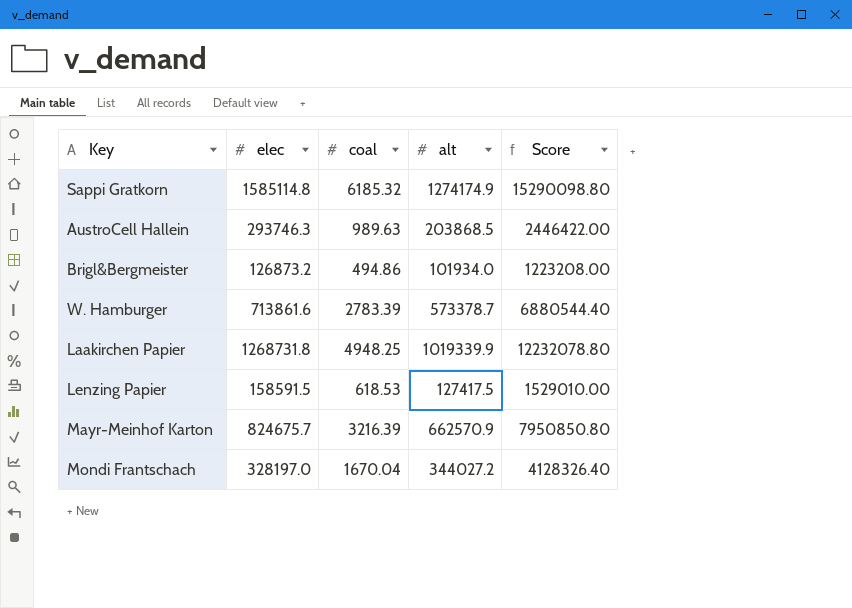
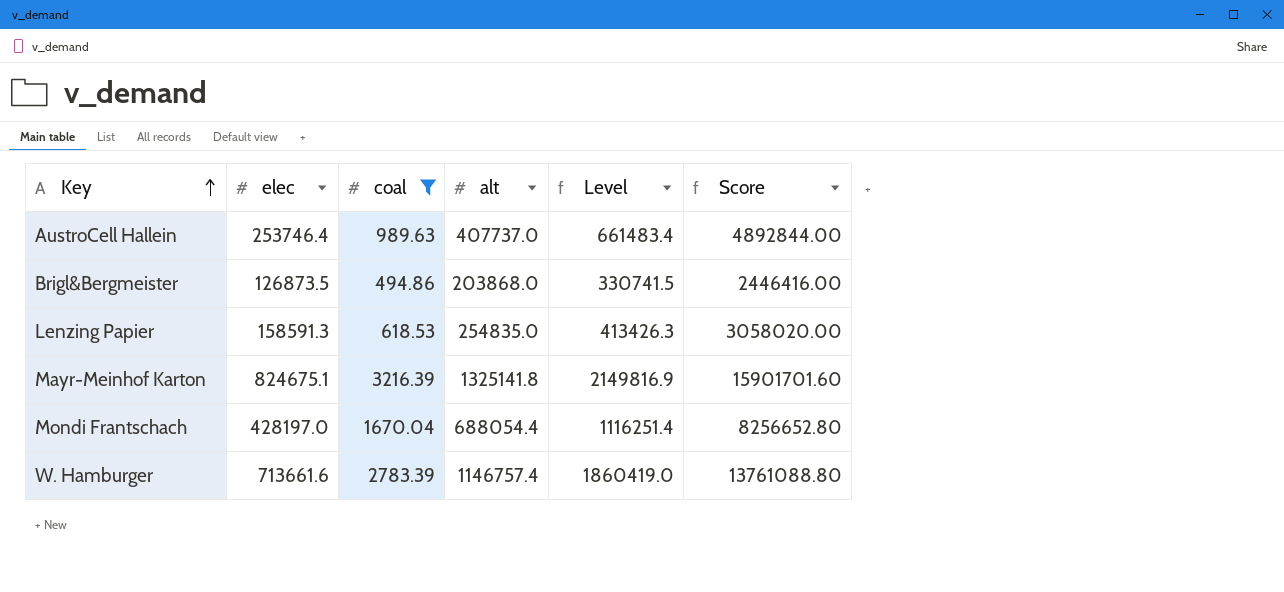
filter: none -> coal <= 3216.39
row order: none -> Key ascending
column Level | formula: none -> [elec] + [alt]
AustroCell Hallein | elec: 293746.3 -> 253746.4
AustroCell Hallein | alt: 203868.5 -> 407737.0
AustroCell Hallein | Score: 2446422.00 -> 4892844.00
Brigl&Bergmeister | elec: 126873.2 -> 126873.5
Brigl&Bergmeister | alt: 101934.0 -> 203868.0
Brigl&Bergmeister | Score: 1223208.00 -> 2446416.00
Lenzing Papier | elec: 158591.5 -> 158591.3
Lenzing Papier | alt: 127417.5 -> 254835.0
Lenzing Papier | Score: 1529010.00 -> 3058020.00
Mayr-Meinhof Karton | elec: 824675.7 -> 824675.1
Mayr-Meinhof Karton | alt: 662570.9 -> 1325141.8
Mayr-Meinhof Karton | Score: 7950850.80 -> 15901701.60
Mondi Frantschach | elec: 328197.0 -> 428197.0
Mondi Frantschach | alt: 344027.2 -> 688054.4
Mondi Frantschach | Score: 4128326.40 -> 8256652.80
W. Hamburger | elec: 713861.6 -> 713661.6
W. Hamburger | alt: 573378.7 -> 1146757.4
W. Hamburger | Score: 6880544.40 -> 13761088.80

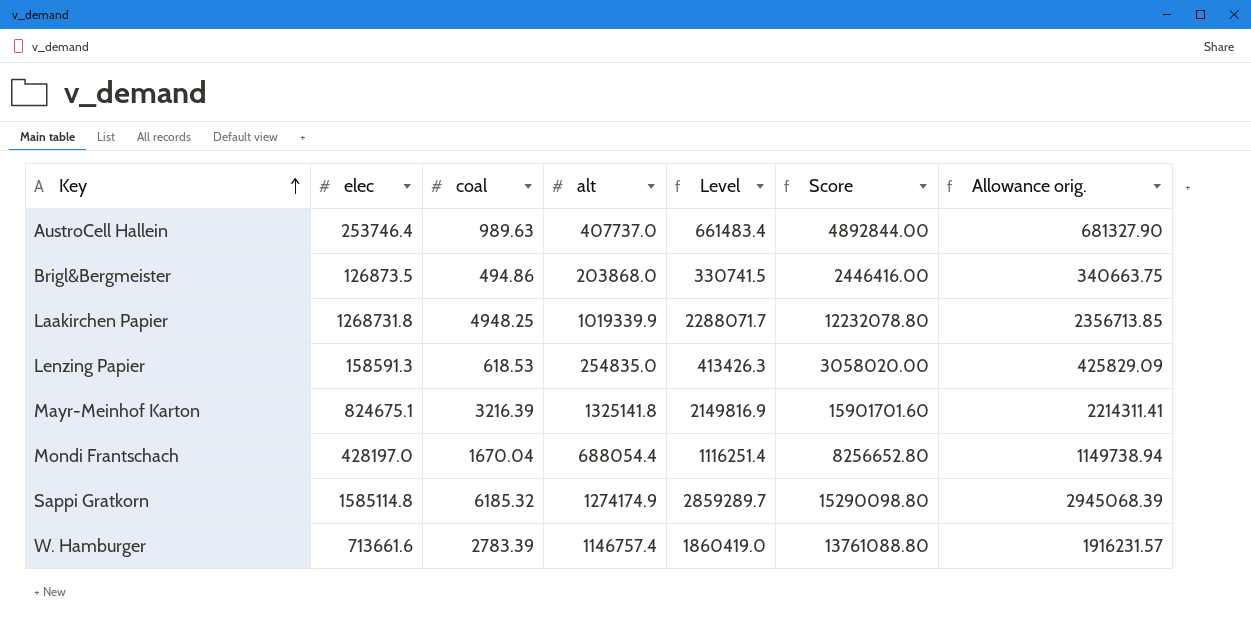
filter: coal <= 3216.39 -> none
column Allowance orig. | formula: none -> [Level] * 1.03

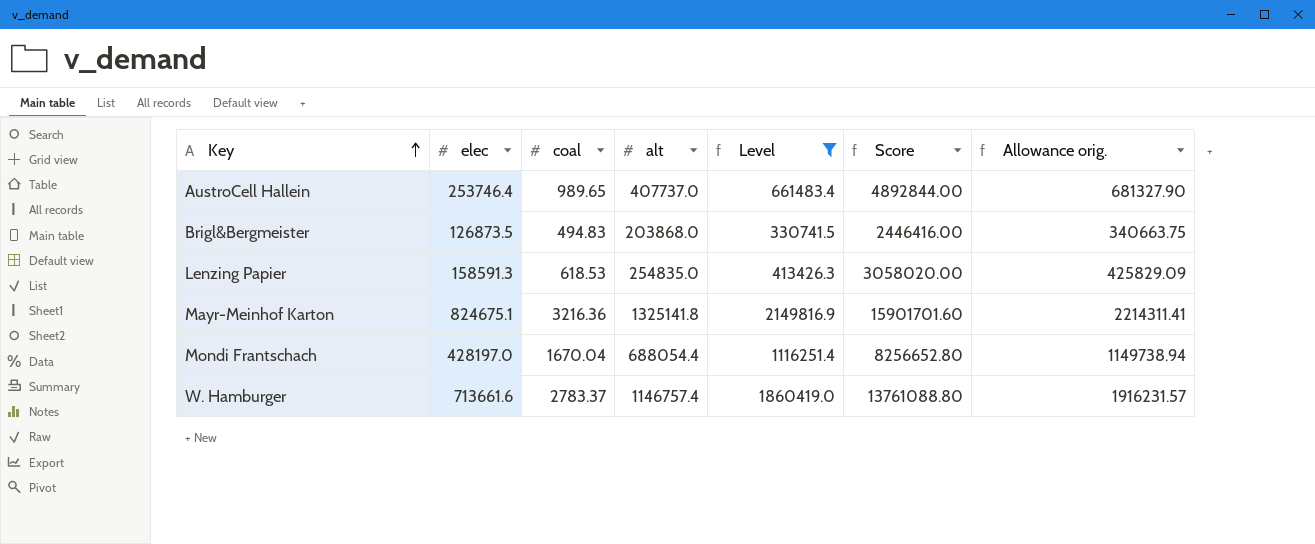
filter: none -> Level <= 2149816.9
AustroCell Hallein | coal: 989.63 -> 989.65
Brigl&Bergmeister | coal: 494.86 -> 494.83
Mayr-Meinhof Karton | coal: 3216.39 -> 3216.36
W. Hamburger | coal: 2783.39 -> 2783.37

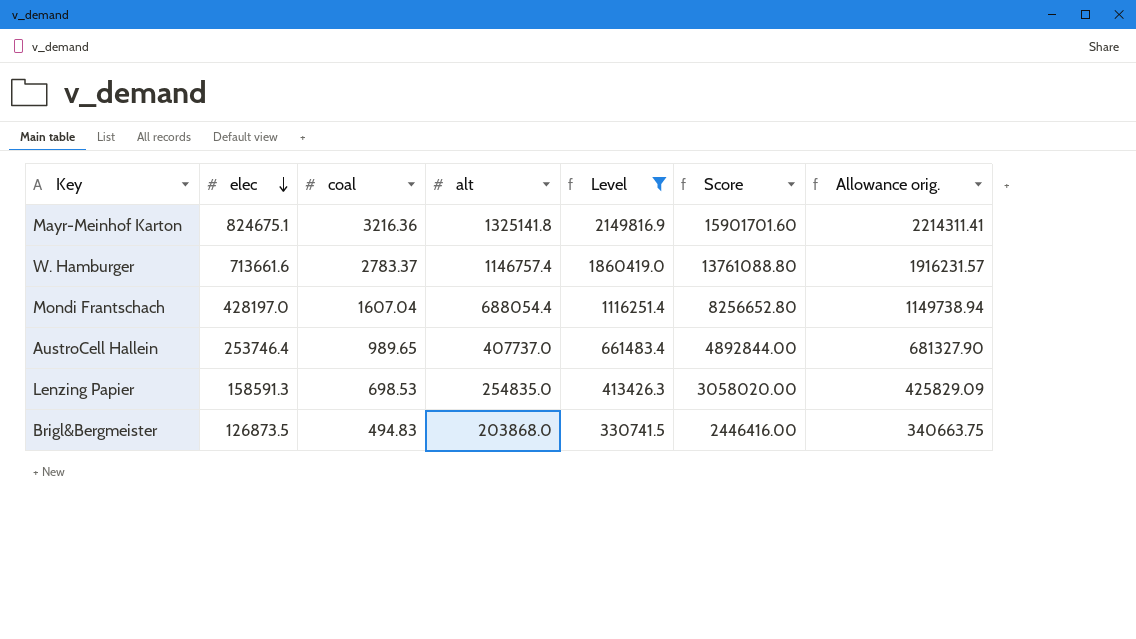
row order: Key ascending -> elec descending
Mondi Frantschach | coal: 1670.04 -> 1607.04
Lenzing Papier | coal: 618.53 -> 698.53

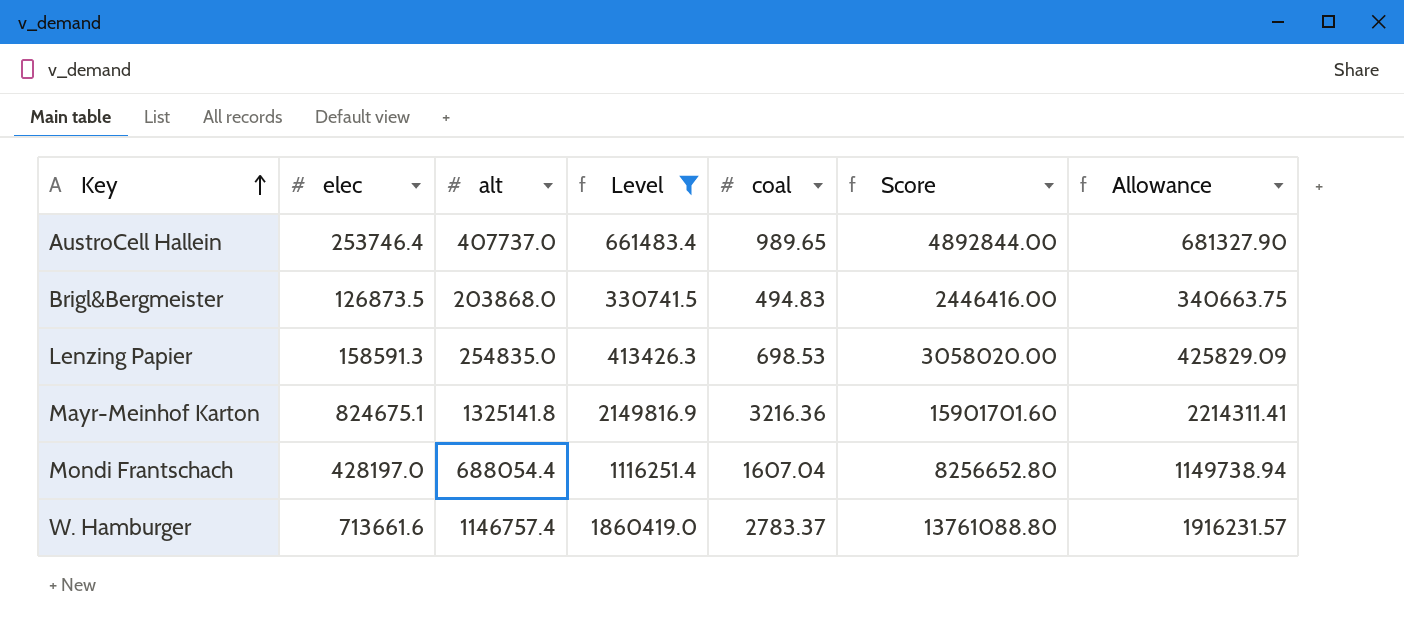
row order: elec descending -> Key ascending
column coal | position: 3 -> 5
column name: Allowance orig. -> Allowance

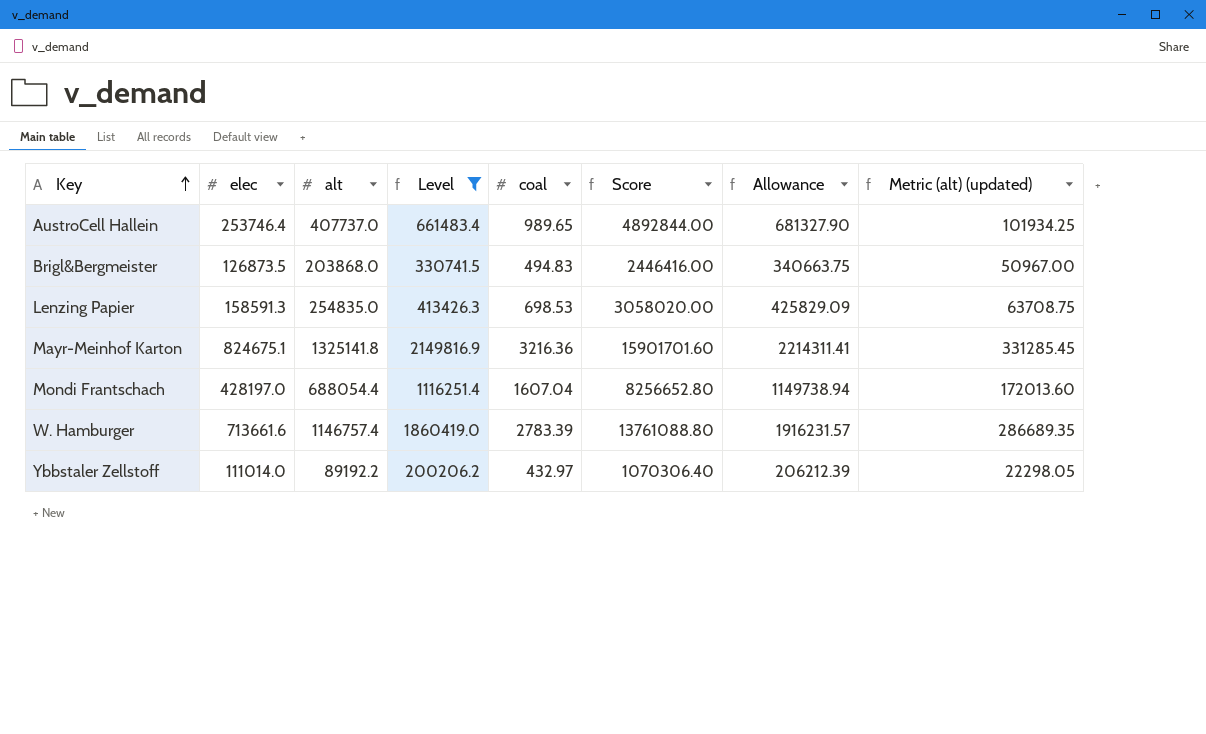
column Metric (alt) (updated) | formula: none -> [alt] * 0.25
W. Hamburger | coal: 2783.37 -> 2783.39
row Ybbstaler Zellstoff: none -> 111014.0 | 89192.2 | 200206.2 | 432.97 | 1070306.40 | 206212.39 | 22298.05

